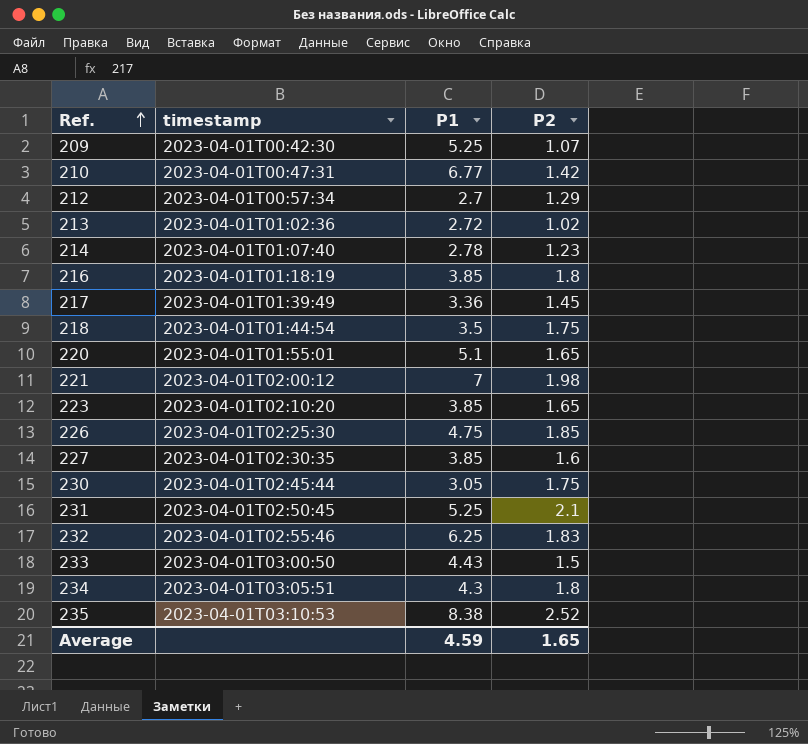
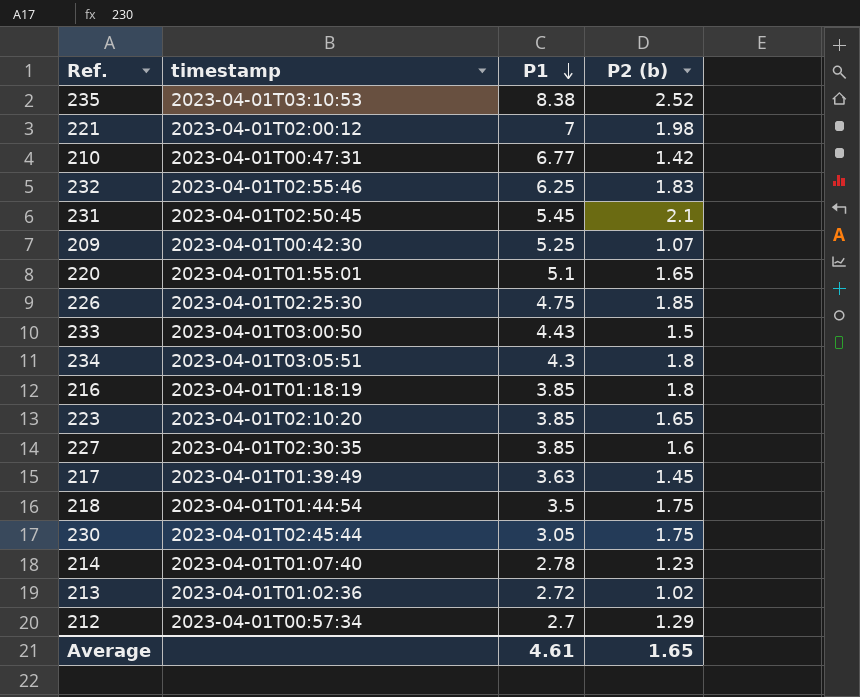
row order: Ref. ascending -> P1 descending
column name: P2 -> P2 (b)
231 | P1: 5.25 -> 5.45
217 | P1: 3.36 -> 3.63
Average | P1: 4.59 -> 4.61

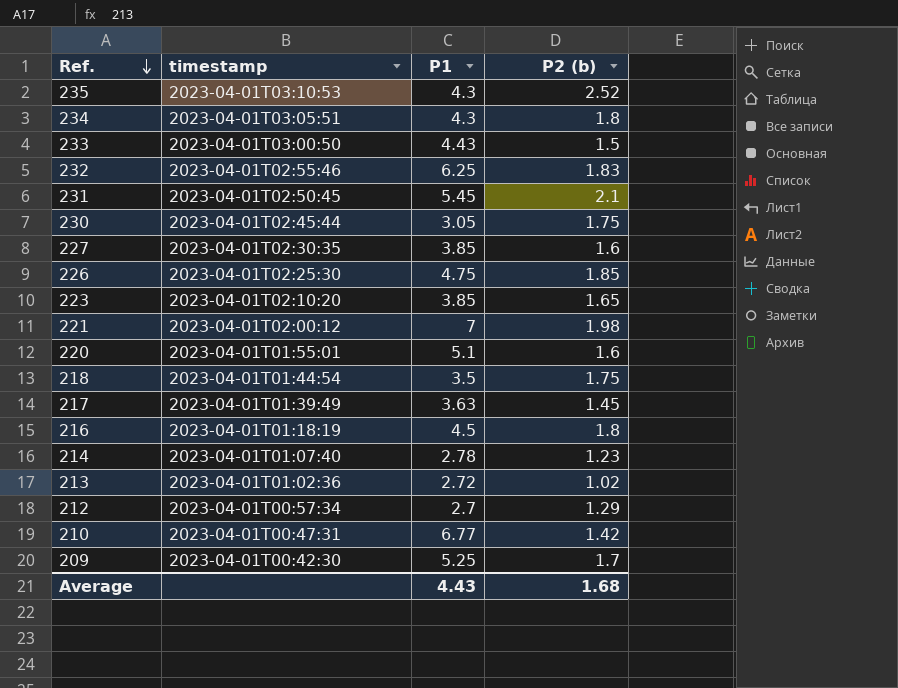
row order: P1 descending -> Ref. descending
235 | P1: 8.38 -> 4.3
220 | P2 (b): 1.65 -> 1.6
216 | P1: 3.85 -> 4.5
209 | P2 (b): 1.07 -> 1.7
Average | P1: 4.61 -> 4.43
Average | P2 (b): 1.65 -> 1.68

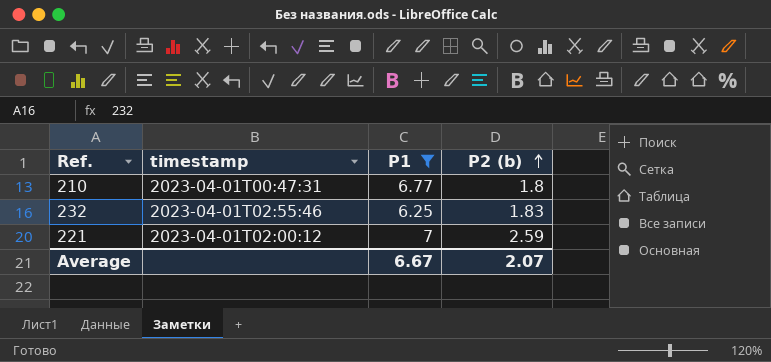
filter: none -> P1 >= 6.25
row order: Ref. descending -> P2 (b) ascending
210 | P2 (b): 1.42 -> 1.8
221 | P2 (b): 1.98 -> 2.59
Average | P1: 4.43 -> 6.67
Average | P2 (b): 1.68 -> 2.07

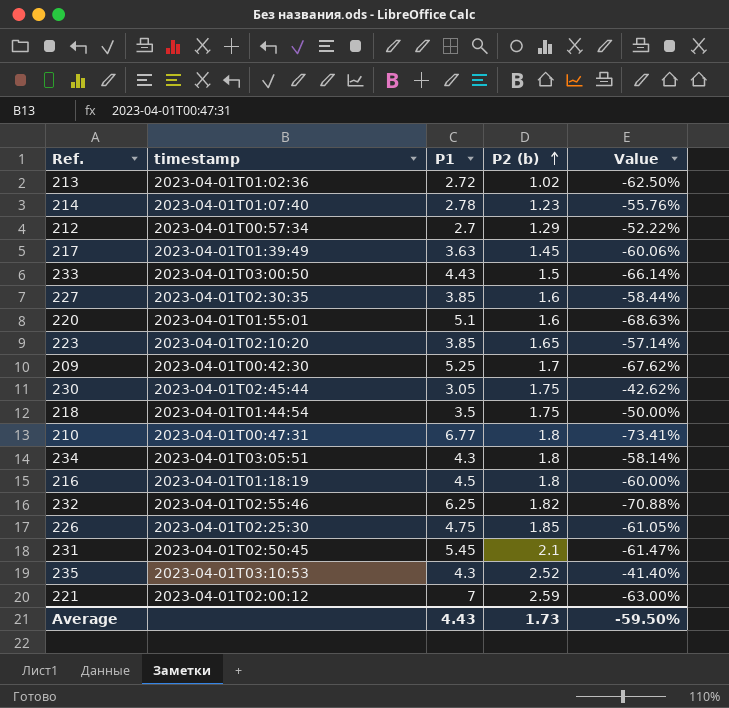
filter: P1 >= 6.25 -> none
column Value | formula: none -> ([P2 (b)] - [P1]) / [P1]
232 | P2 (b): 1.83 -> 1.82
Average | P1: 6.67 -> 4.43
Average | P2 (b): 2.07 -> 1.73

